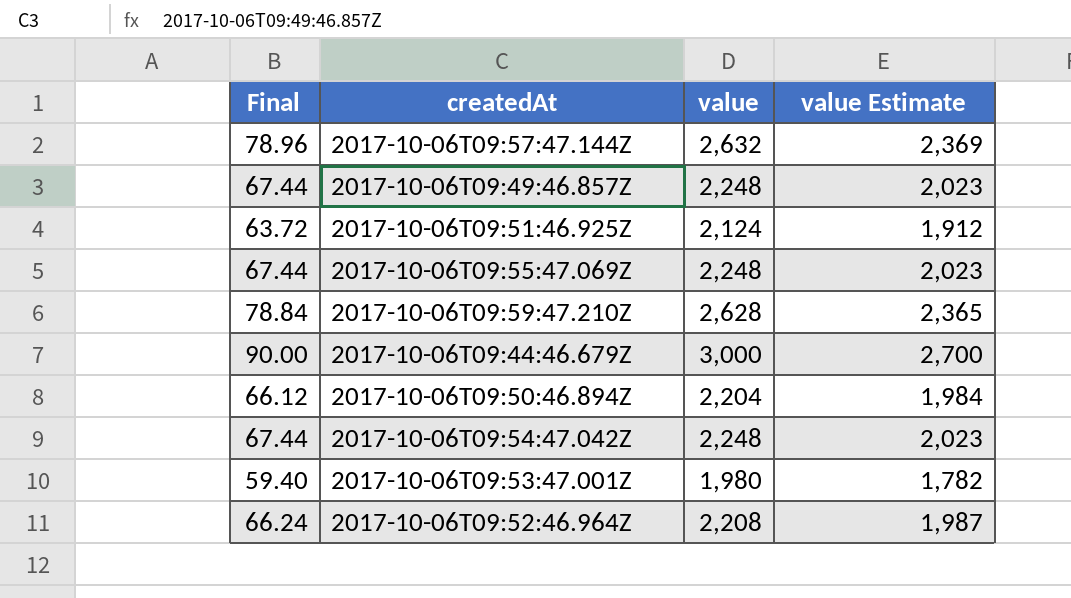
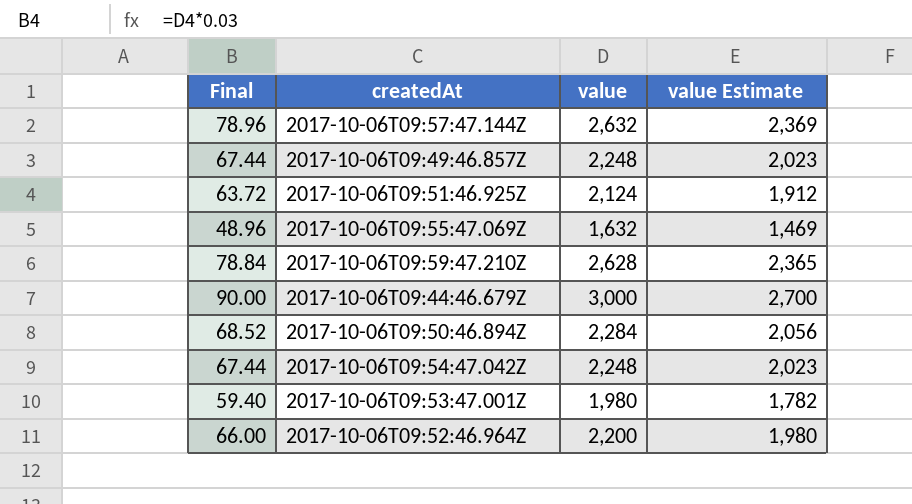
2017-10-06T09:55:47.069Z | Final: 67.44 -> 48.96
2017-10-06T09:55:47.069Z | value: 2,248 -> 1,632
2017-10-06T09:55:47.069Z | value Estimate: 2,023 -> 1,469
2017-10-06T09:50:46.894Z | Final: 66.12 -> 68.52
2017-10-06T09:50:46.894Z | value: 2,204 -> 2,284
2017-10-06T09:50:46.894Z | value Estimate: 1,984 -> 2,056
2017-10-06T09:52:46.964Z | Final: 66.24 -> 66.00
2017-10-06T09:52:46.964Z | value: 2,208 -> 2,200
2017-10-06T09:52:46.964Z | value Estimate: 1,987 -> 1,980

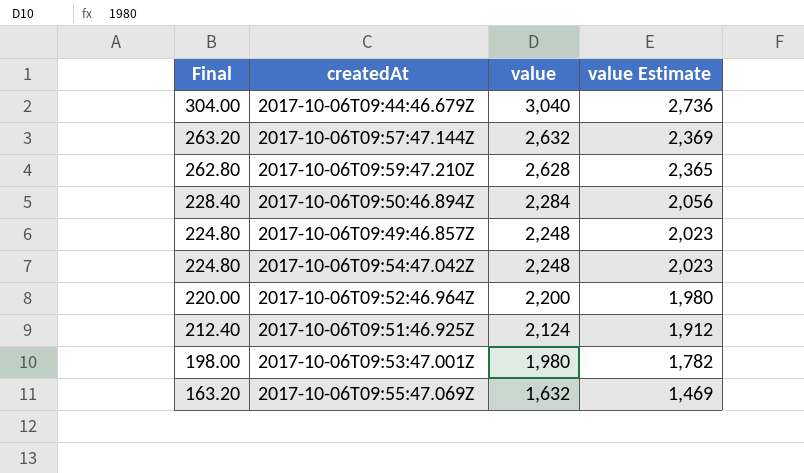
row order: none -> Final descending
column Final | formula: [value] * 0.03 -> [value] * 0.1
2017-10-06T09:44:46.679Z | value: 3,000 -> 3,040
2017-10-06T09:44:46.679Z | value Estimate: 2,700 -> 2,736

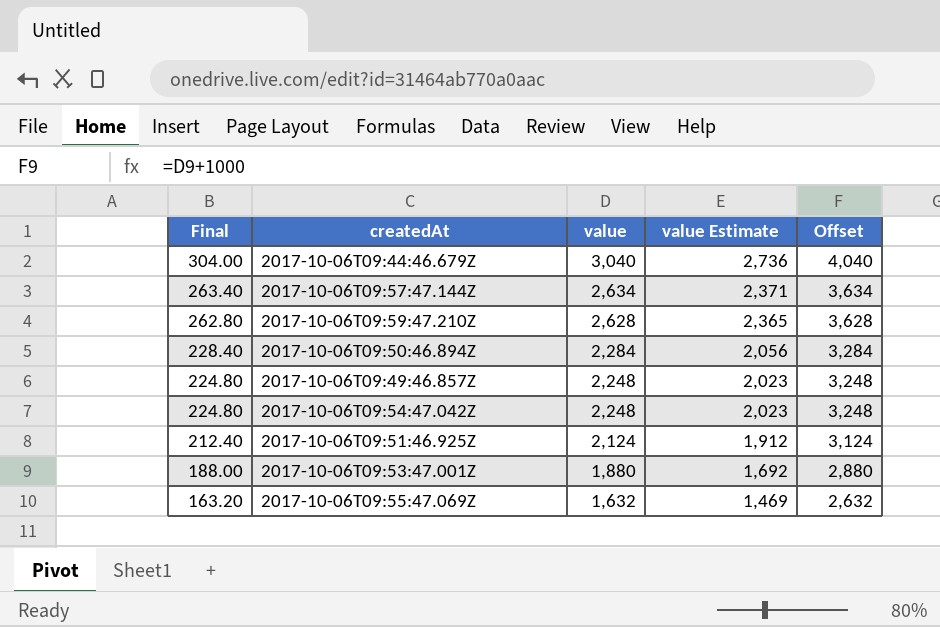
column Offset | formula: none -> [value] + 1000
row 2017-10-06T09:52:46.964Z: 220.00 | 2,200 | 1,980 -> none
2017-10-06T09:57:47.144Z | Final: 263.20 -> 263.40
2017-10-06T09:57:47.144Z | value: 2,632 -> 2,634
2017-10-06T09:57:47.144Z | value Estimate: 2,369 -> 2,371
2017-10-06T09:53:47.001Z | Final: 198.00 -> 188.00
2017-10-06T09:53:47.001Z | value: 1,980 -> 1,880
2017-10-06T09:53:47.001Z | value Estimate: 1,782 -> 1,692

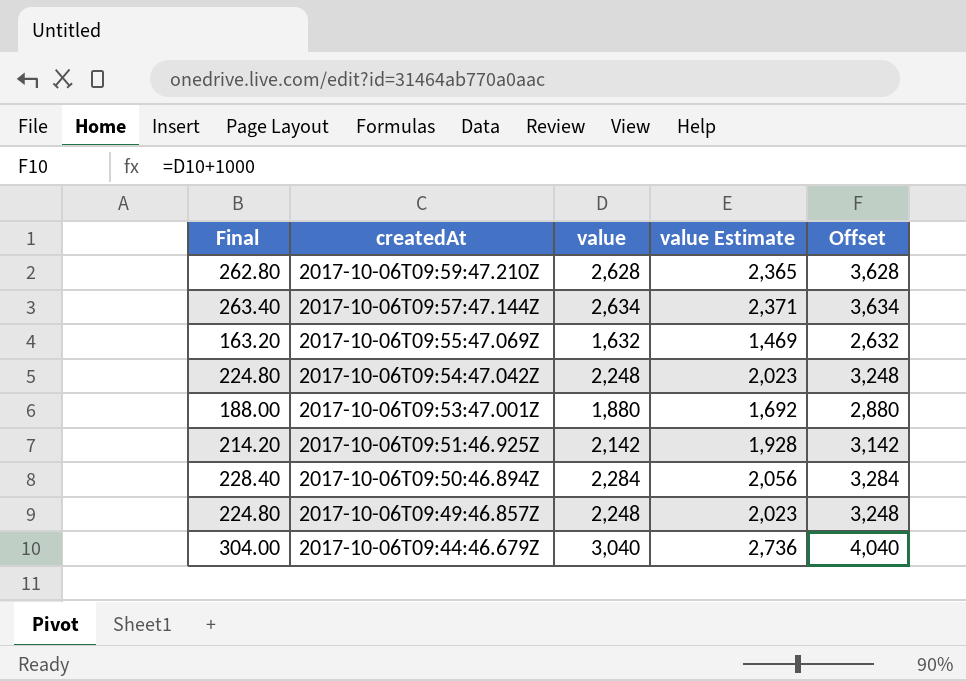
row order: Final descending -> createdAt descending
2017-10-06T09:51:46.925Z | Final: 212.40 -> 214.20
2017-10-06T09:51:46.925Z | value: 2,124 -> 2,142
2017-10-06T09:51:46.925Z | value Estimate: 1,912 -> 1,928
2017-10-06T09:51:46.925Z | Offset: 3,124 -> 3,142

